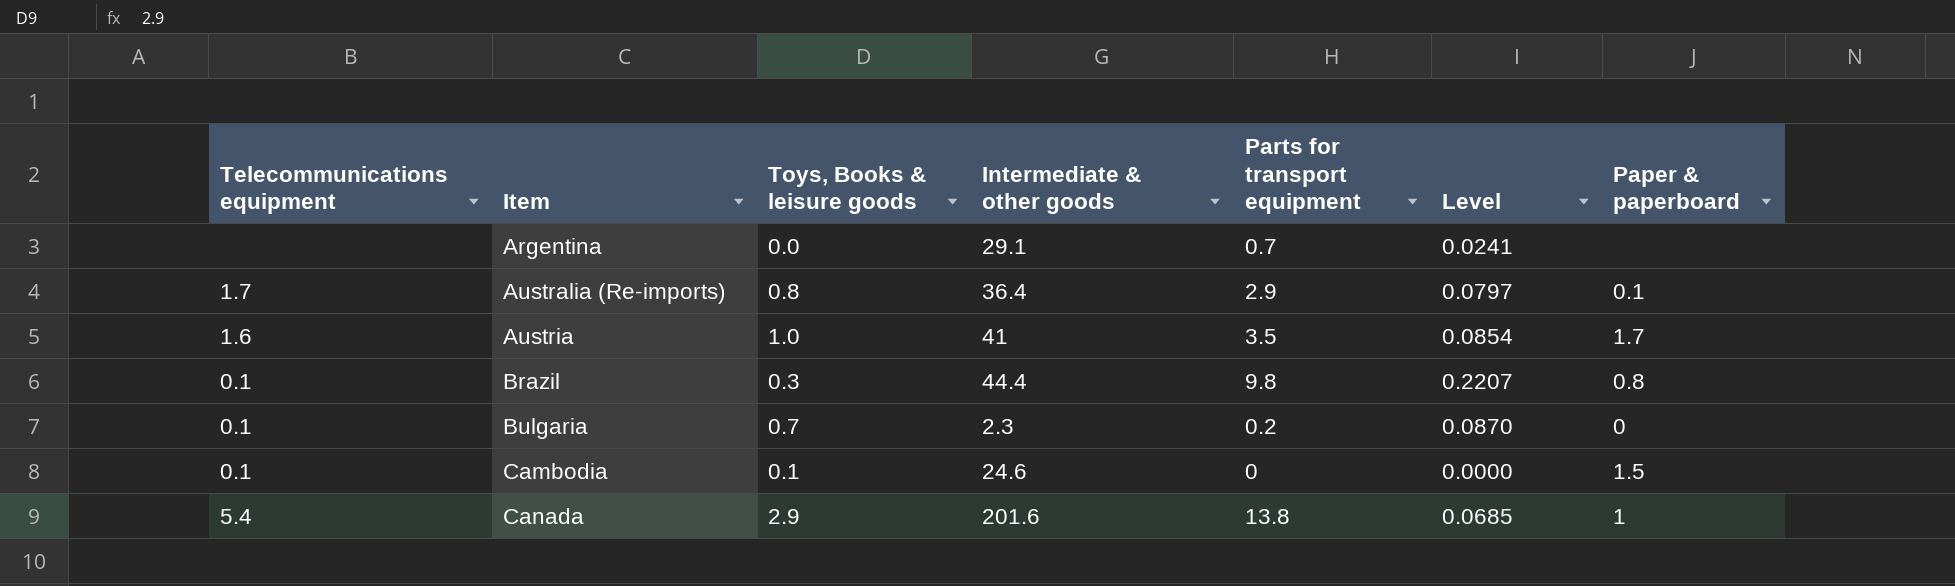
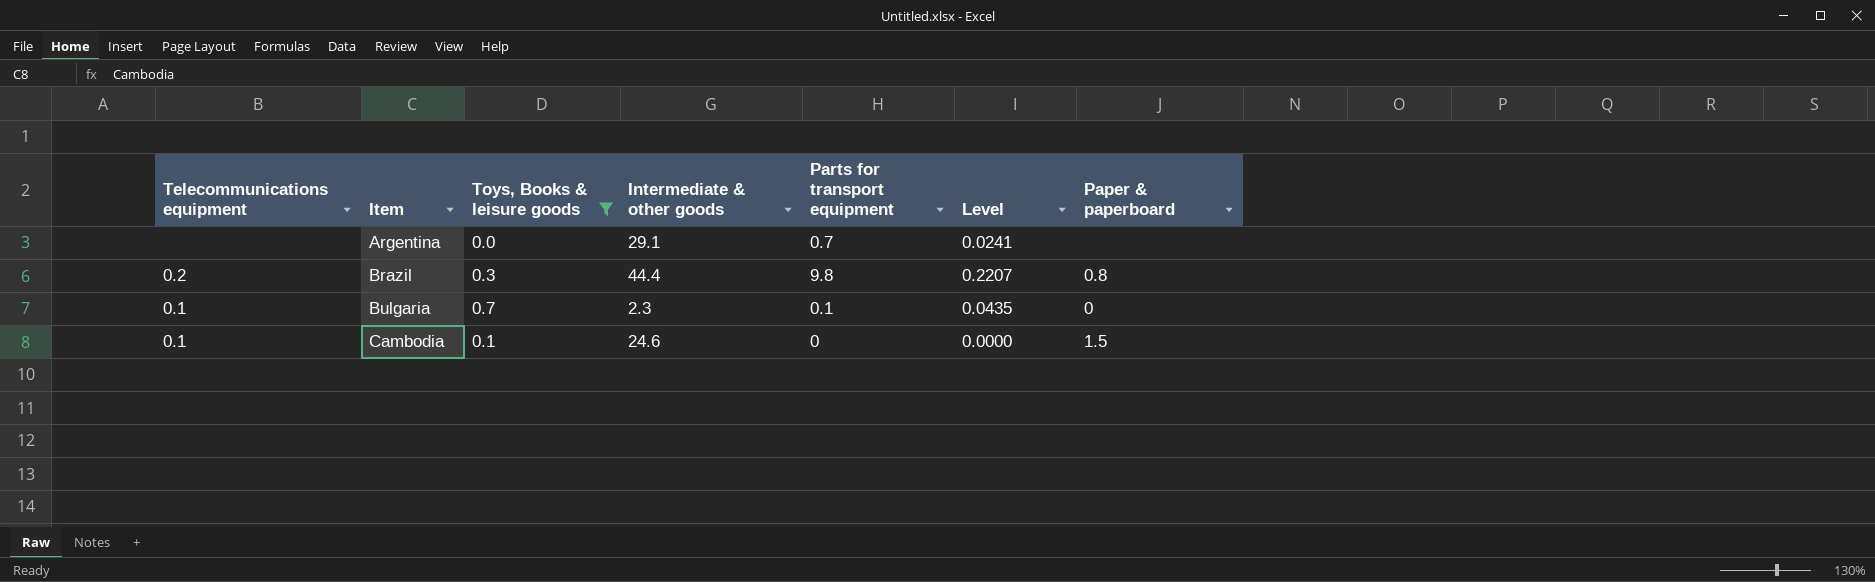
filter: none -> Toys, Books & leisure goods <= 0.7
Brazil | Telecommunications equipment: 0.1 -> 0.2
Bulgaria | Parts for transport equipment: 0.2 -> 0.1
Bulgaria | Level: 0.0870 -> 0.0435

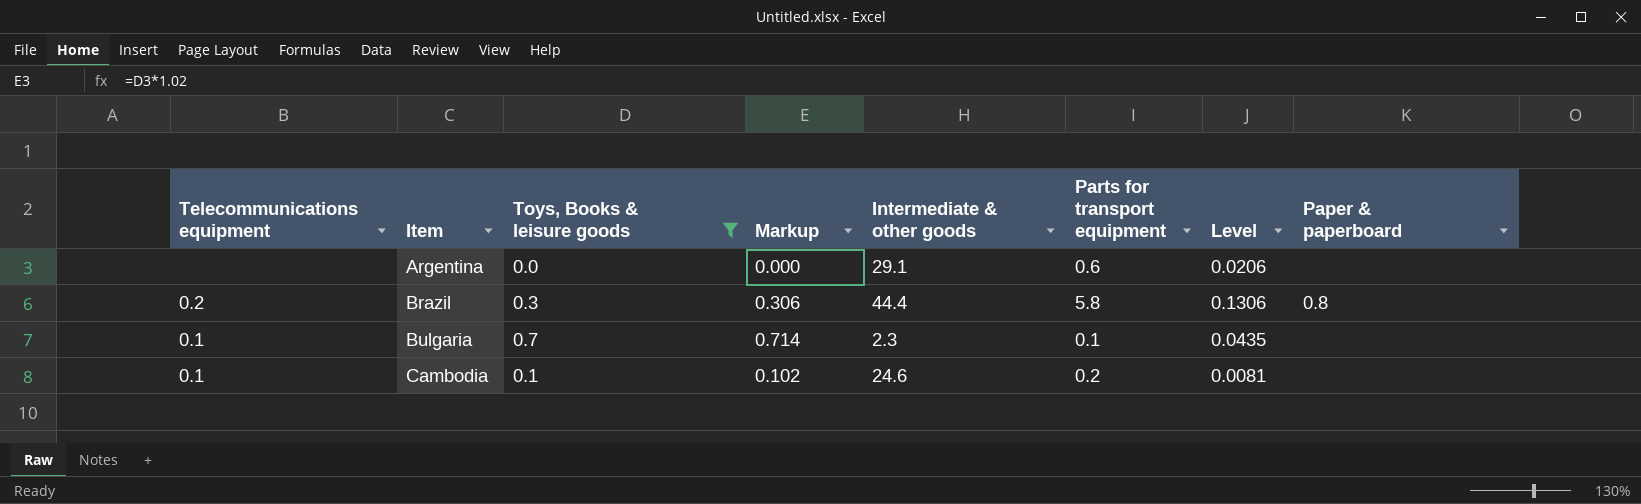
column Markup | formula: none -> [Toys, Books & leisure goods] * 1.02
Argentina | Parts for transport equipment: 0.7 -> 0.6
Argentina | Level: 0.0241 -> 0.0206
Brazil | Parts for transport equipment: 9.8 -> 5.8
Brazil | Level: 0.2207 -> 0.1306
Bulgaria | Paper & paperboard: 0 -> none
Cambodia | Parts for transport equipment: 0 -> 0.2
Cambodia | Level: 0.0000 -> 0.0081
Cambodia | Paper & paperboard: 1.5 -> none

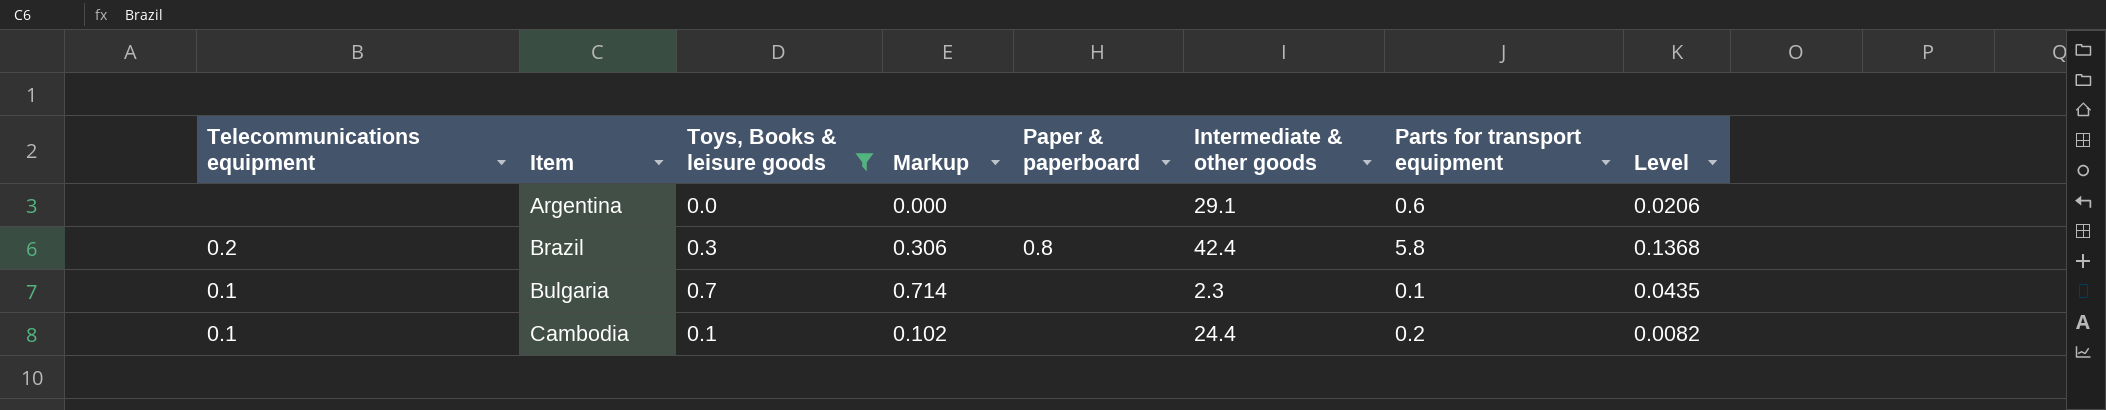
column Paper & paperboard | position: 8 -> 5
Brazil | Intermediate & other goods: 44.4 -> 42.4
Brazil | Level: 0.1306 -> 0.1368
Cambodia | Intermediate & other goods: 24.6 -> 24.4
Cambodia | Level: 0.0081 -> 0.0082

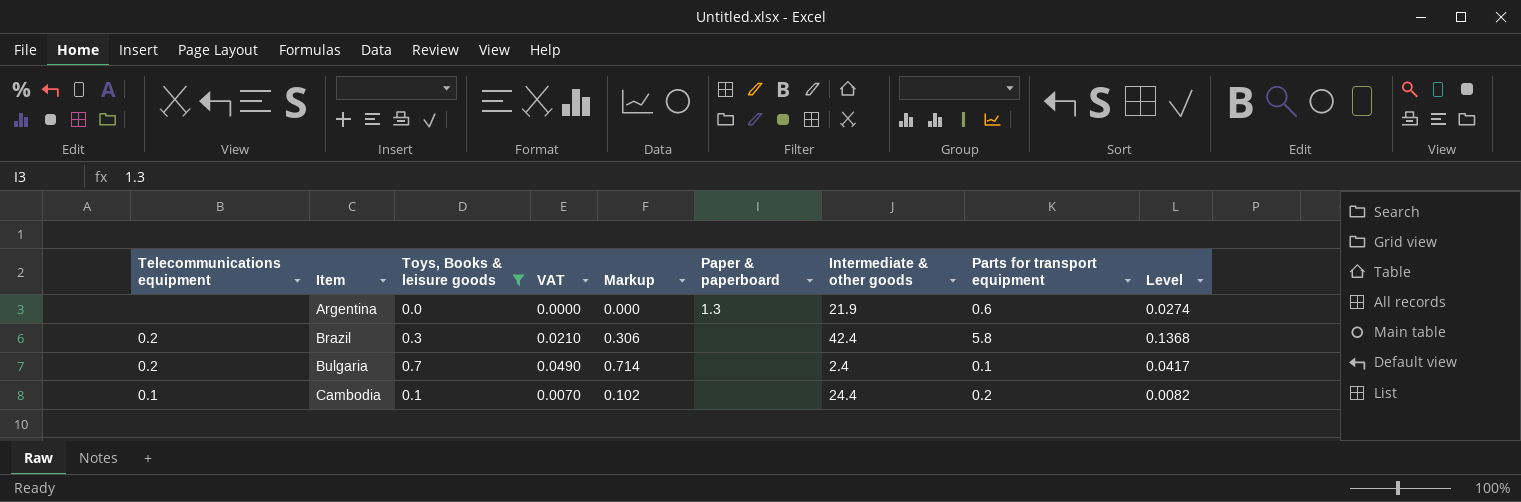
column VAT | formula: none -> [Toys, Books & leisure goods] * 0.07
Argentina | Paper & paperboard: none -> 1.3
Argentina | Intermediate & other goods: 29.1 -> 21.9
Argentina | Level: 0.0206 -> 0.0274
Brazil | Paper & paperboard: 0.8 -> none
Bulgaria | Telecommunications equipment: 0.1 -> 0.2
Bulgaria | Intermediate & other goods: 2.3 -> 2.4
Bulgaria | Level: 0.0435 -> 0.0417

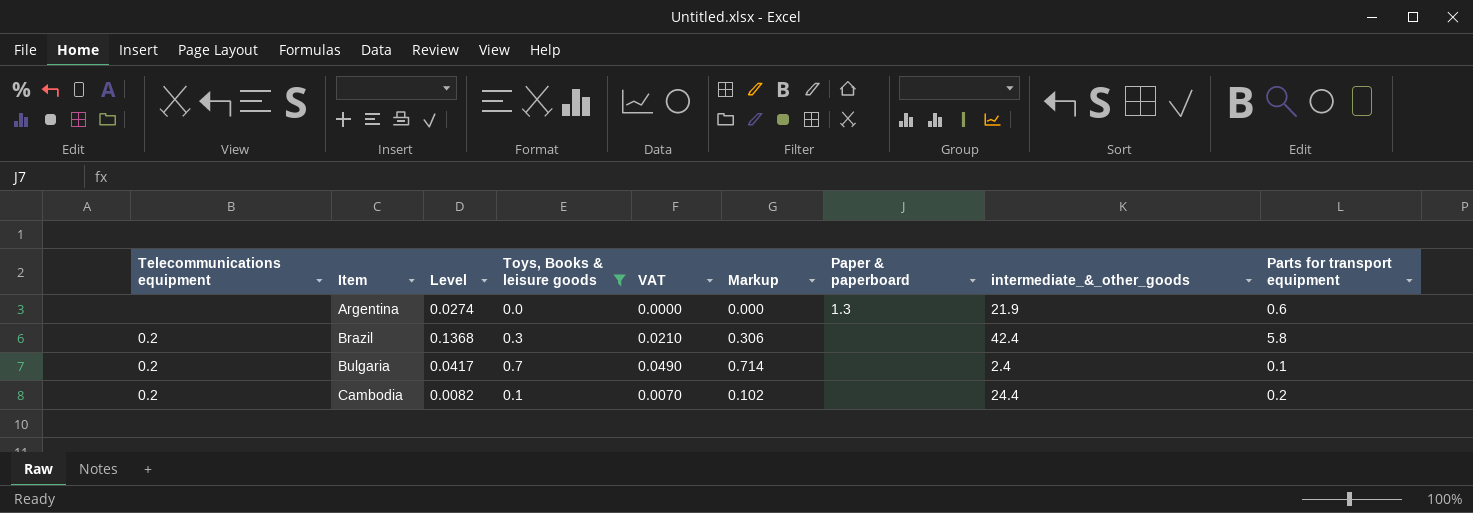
column Level | position: 9 -> 3
column name: Intermediate & other goods -> intermediate_&_other_goods
Cambodia | Telecommunications equipment: 0.1 -> 0.2

